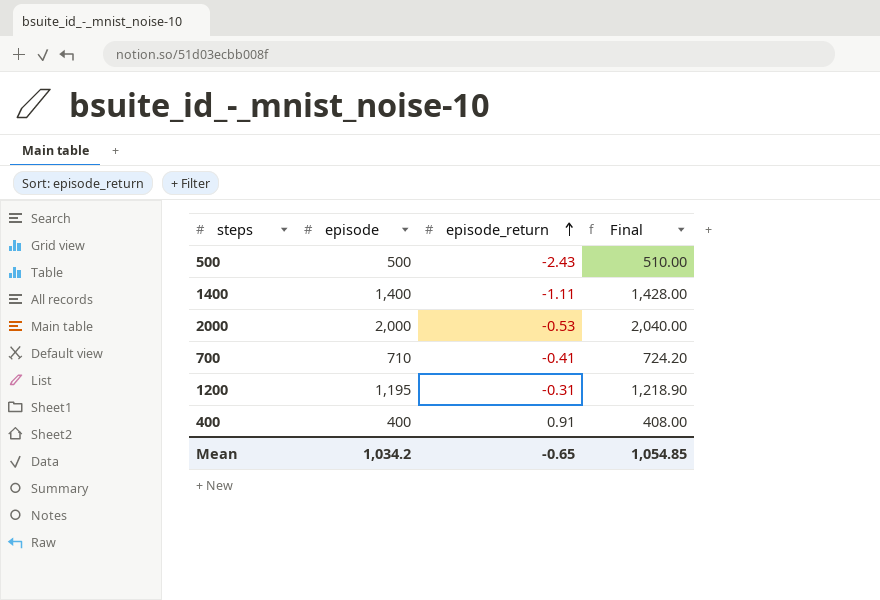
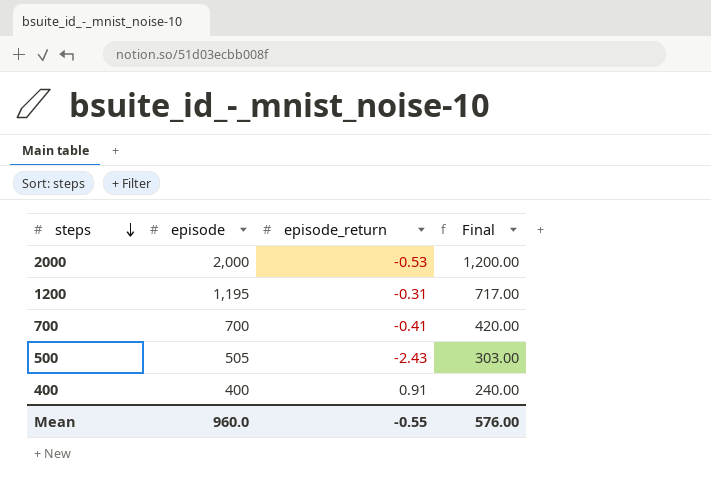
row order: episode_return ascending -> steps descending
column Final | formula: [episode] * 1.02 -> [episode] * 0.6
row 1400: 1,400 | -1.11 | 1,428.00 -> none
700 | episode: 710 -> 700
500 | episode: 500 -> 505
Mean | episode: 1,034.2 -> 960.0
Mean | episode_return: -0.65 -> -0.55
Mean | Final: 1,054.85 -> 576.00

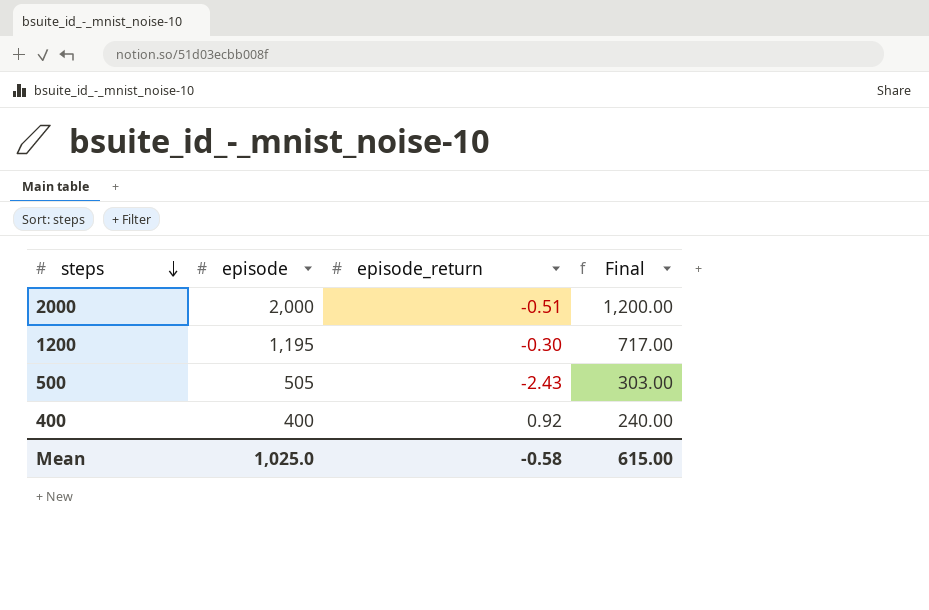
row 700: 700 | -0.41 | 420.00 -> none
2000 | episode_return: -0.53 -> -0.51
1200 | episode_return: -0.31 -> -0.30
400 | episode_return: 0.91 -> 0.92
Mean | episode: 960.0 -> 1,025.0
Mean | episode_return: -0.55 -> -0.58
Mean | Final: 576.00 -> 615.00

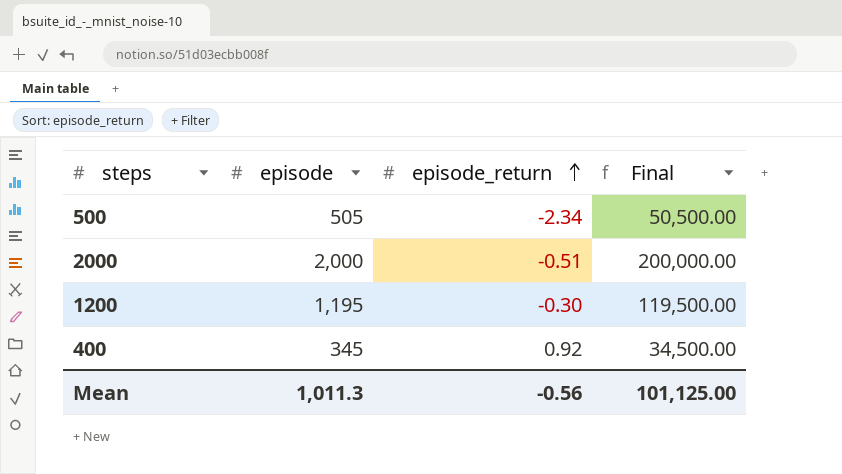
row order: steps descending -> episode_return ascending
column Final | formula: [episode] * 0.6 -> [episode] * 100
500 | episode_return: -2.43 -> -2.34
400 | episode: 400 -> 345
Mean | episode: 1,025.0 -> 1,011.3
Mean | episode_return: -0.58 -> -0.56
Mean | Final: 615.00 -> 101,125.00

